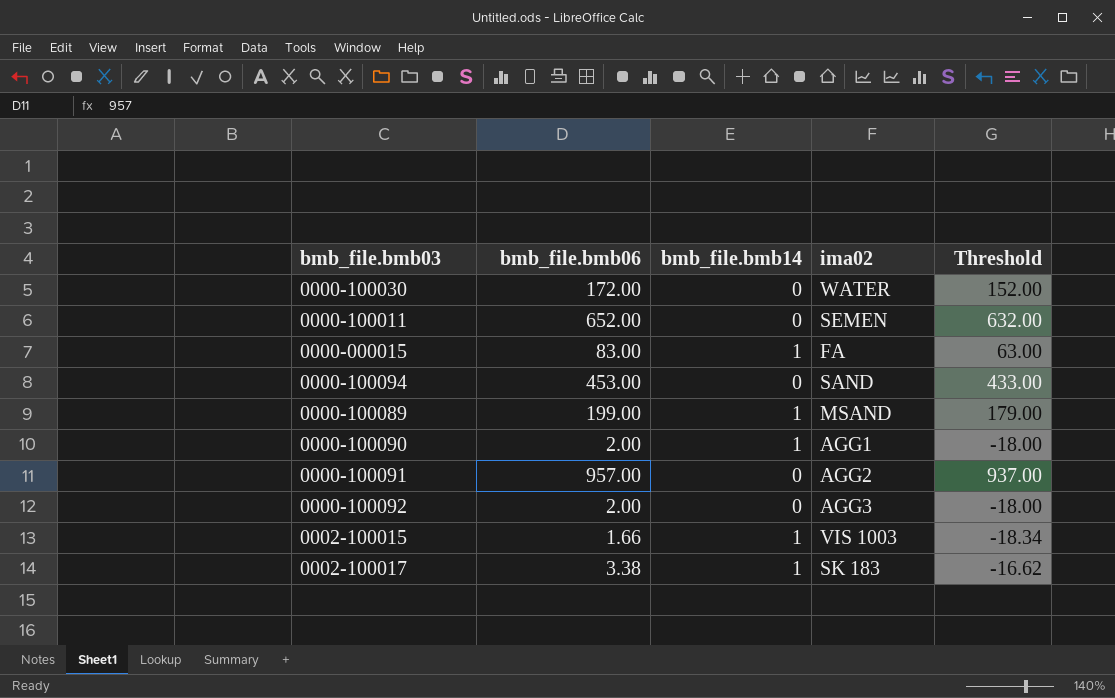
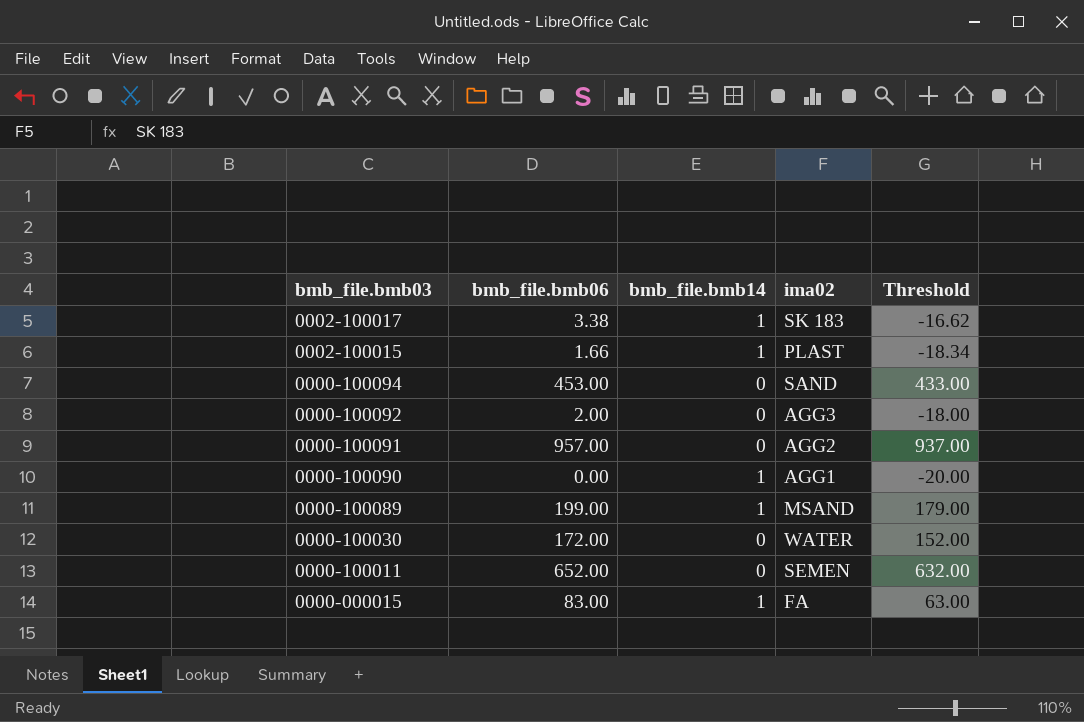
row order: none -> bmb_file.bmb03 descending
0002-100015 | ima02: VIS 1003 -> PLAST
0000-100090 | bmb_file.bmb06: 2.00 -> 0.00
0000-100090 | Threshold: -18.00 -> -20.00

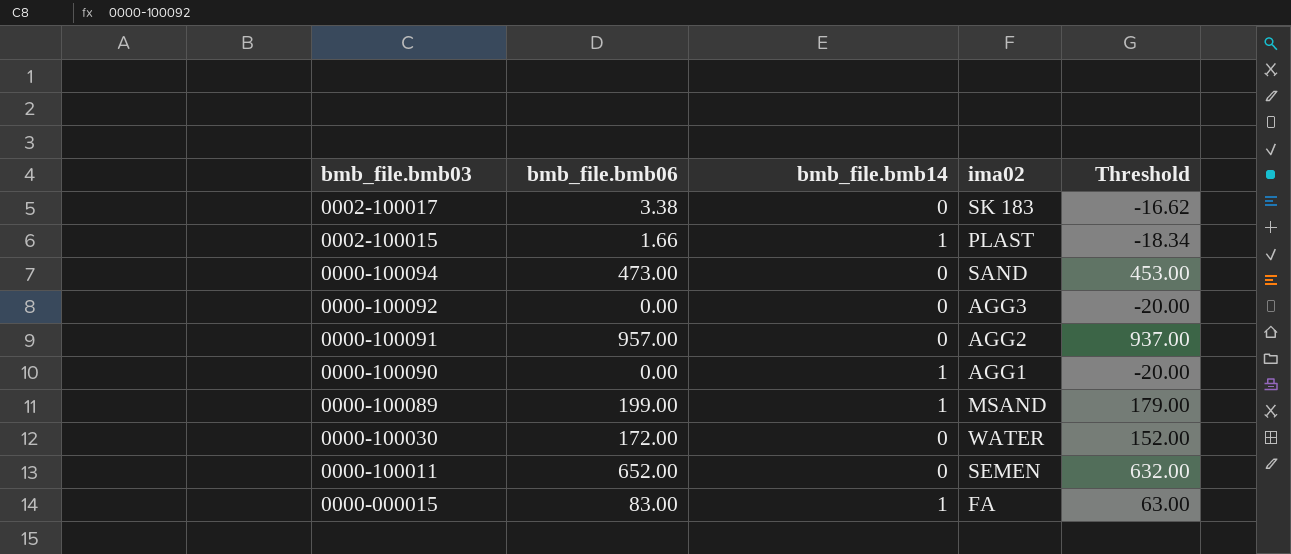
0002-100017 | bmb_file.bmb14: 1 -> 0
0000-100094 | bmb_file.bmb06: 453.00 -> 473.00
0000-100094 | Threshold: 433.00 -> 453.00
0000-100092 | bmb_file.bmb06: 2.00 -> 0.00
0000-100092 | Threshold: -18.00 -> -20.00

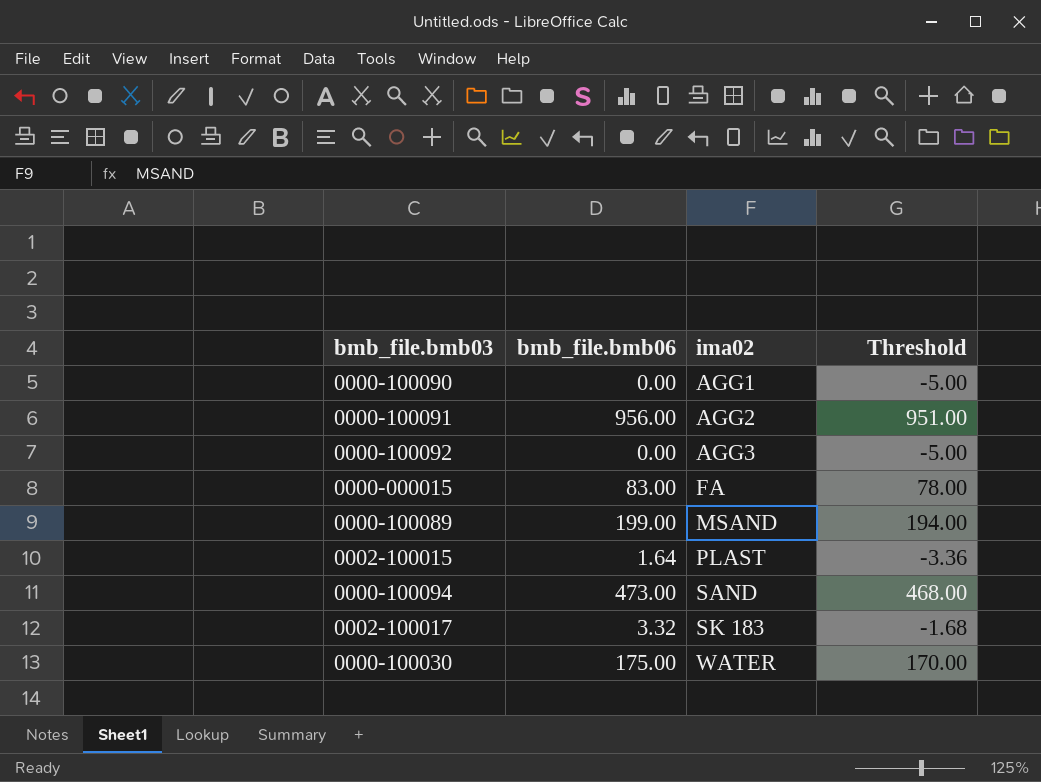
row order: bmb_file.bmb03 descending -> ima02 ascending
column bmb_file.bmb14 | position: 3 -> none
column Threshold | formula: [bmb_file.bmb06] - 20 -> [bmb_file.bmb06] - 5
row 0000-100011: 652.00 | 0 | SEMEN | 632.00 -> none
0000-100091 | bmb_file.bmb06: 957.00 -> 956.00
0002-100015 | bmb_file.bmb06: 1.66 -> 1.64
0002-100017 | bmb_file.bmb06: 3.38 -> 3.32
0000-100030 | bmb_file.bmb06: 172.00 -> 175.00

